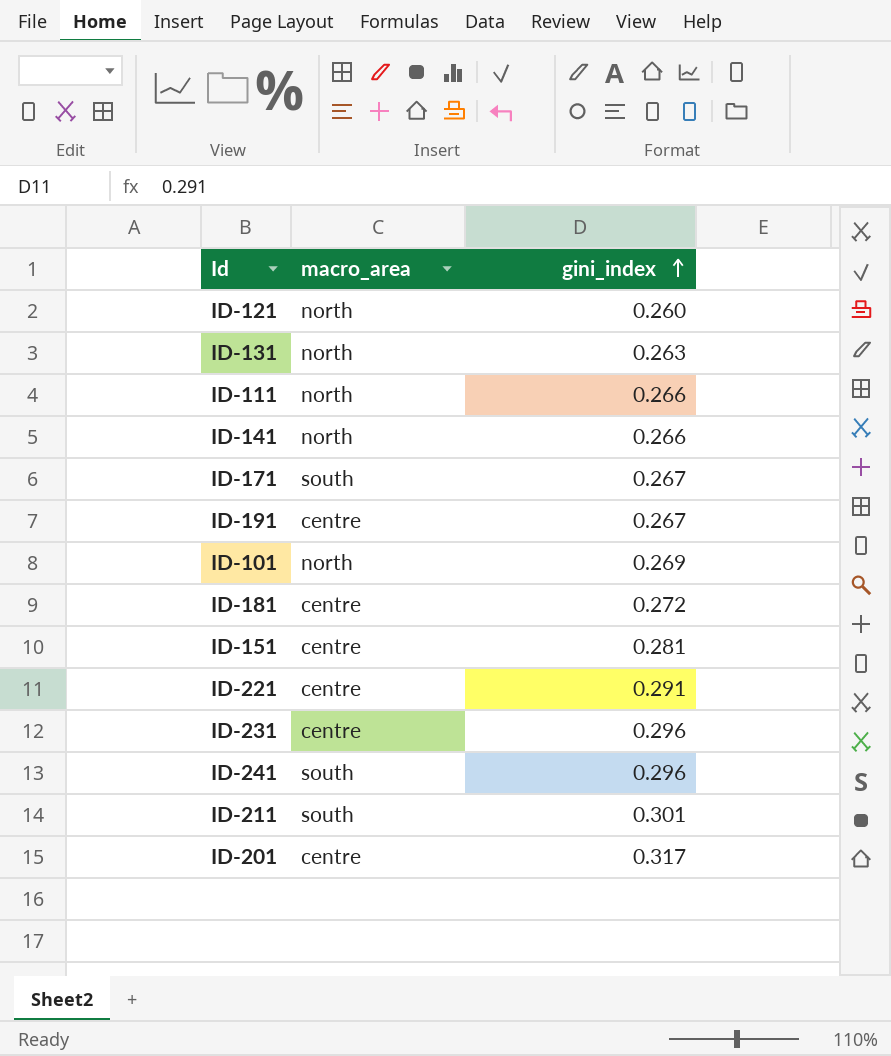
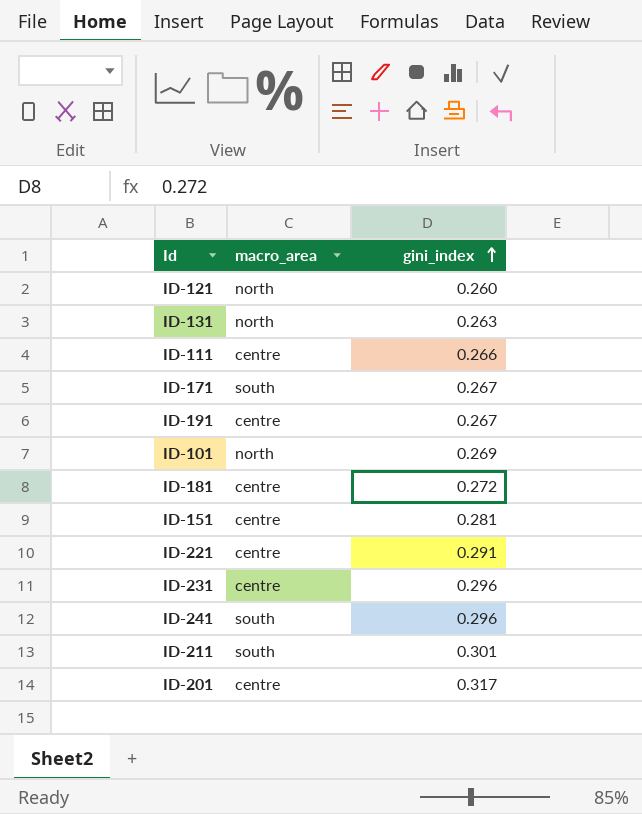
row ID-141: north | 0.266 -> none
ID-111 | macro_area: north -> centre

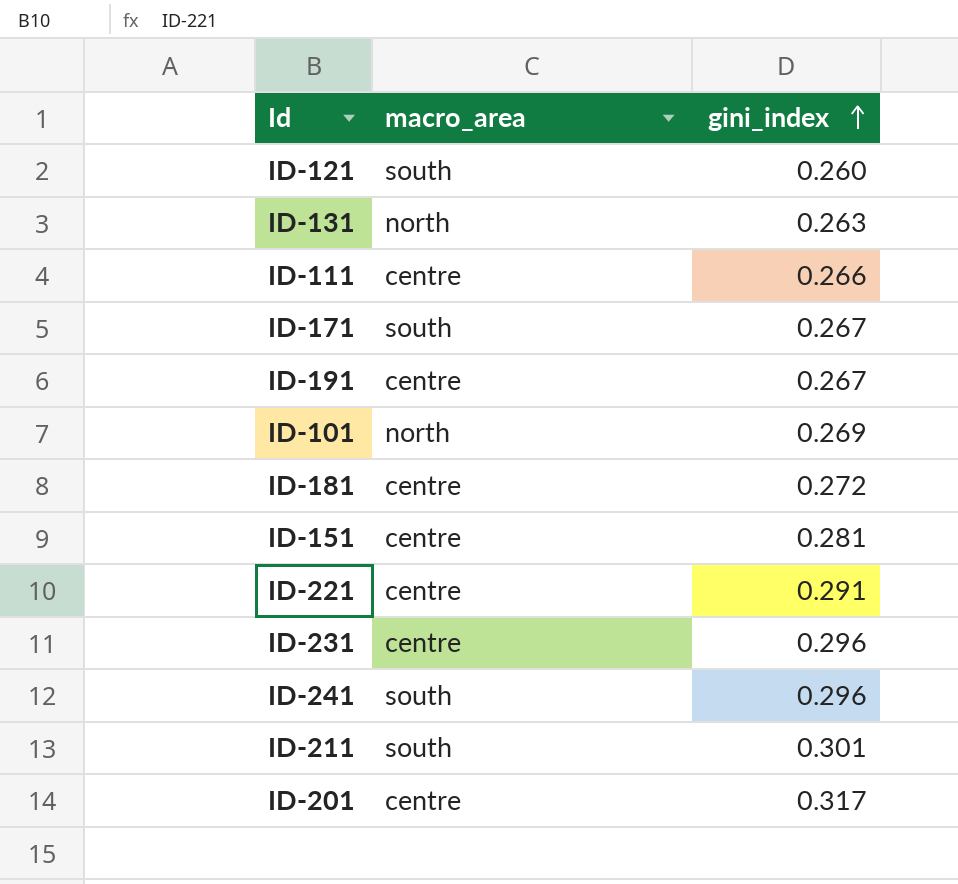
ID-121 | macro_area: north -> south

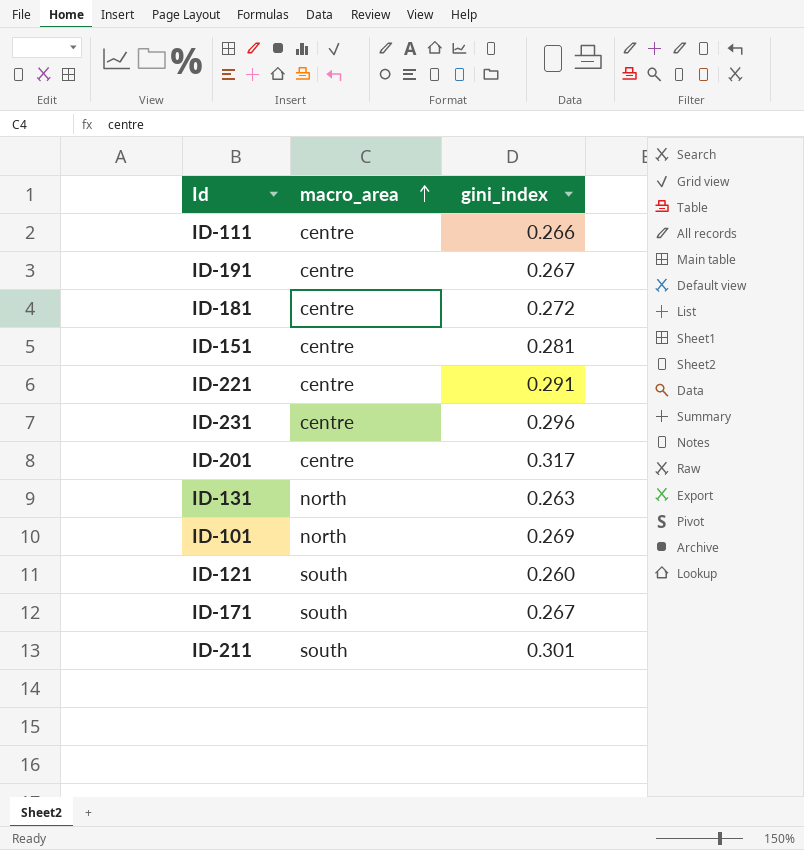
row order: gini_index ascending -> macro_area ascending
row ID-241: south | 0.296 -> none

